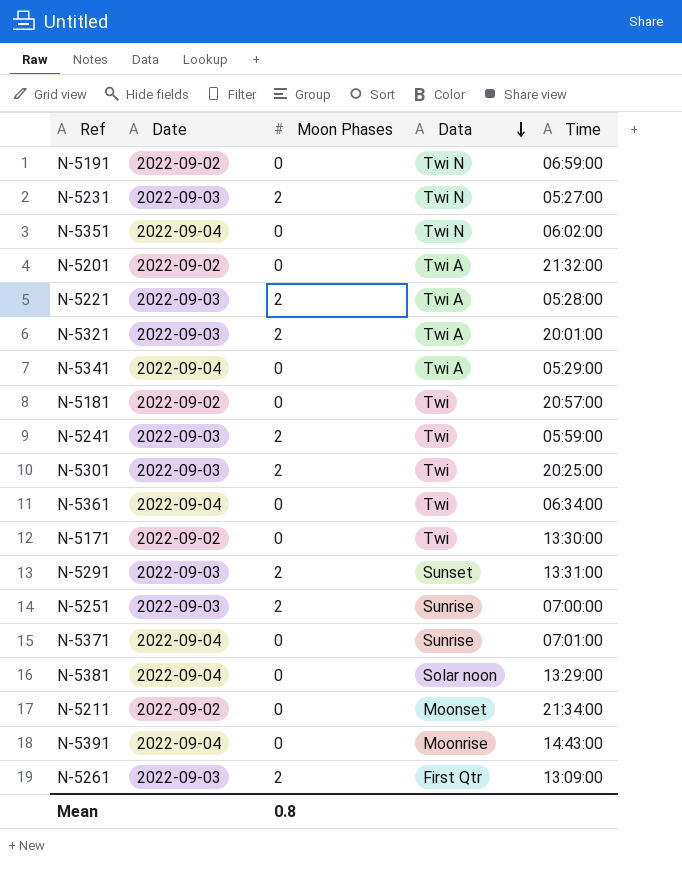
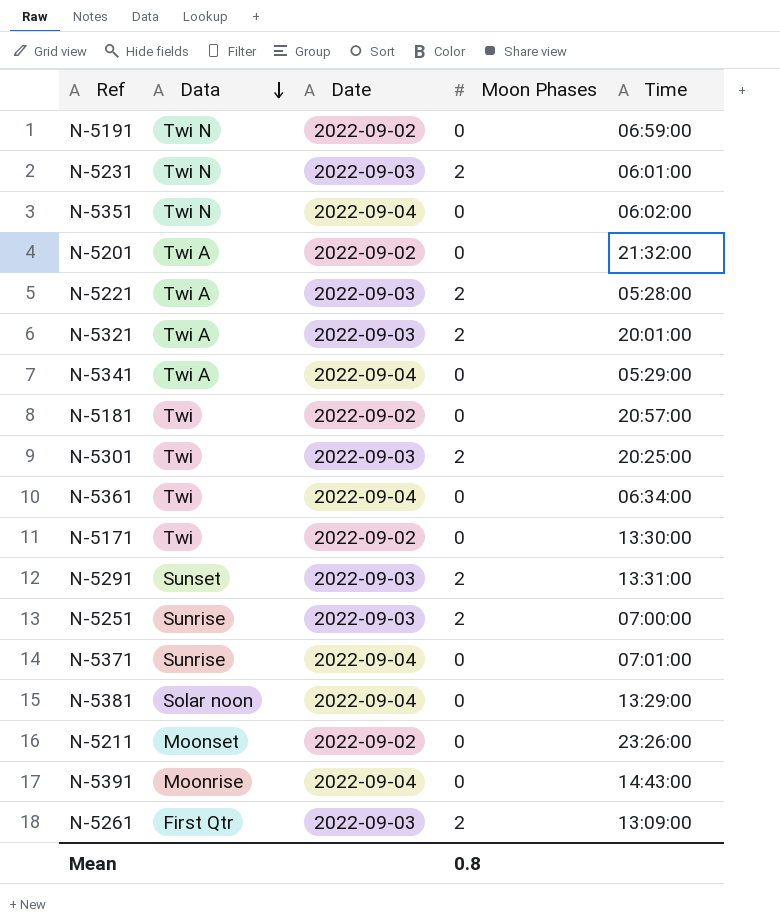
column Data | position: 4 -> 2
row N-5241: 2022-09-03 | 2 | Twi | 05:59:00 -> none
N-5231 | Time: 05:27:00 -> 06:01:00
N-5211 | Time: 21:34:00 -> 23:26:00

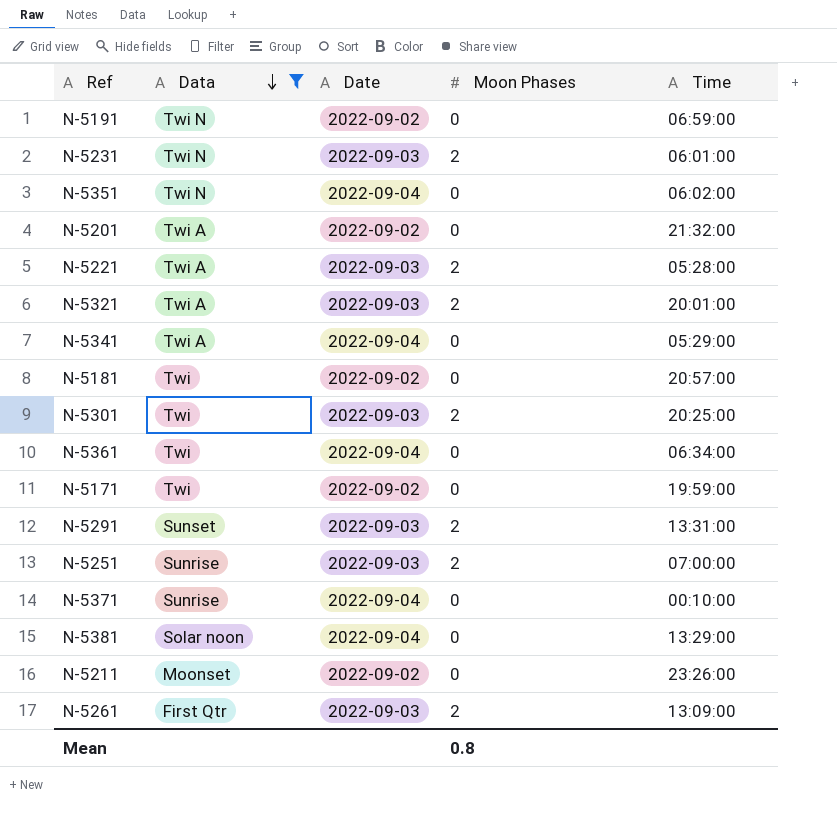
filter: none -> Data != Moonrise
N-5171 | Time: 13:30:00 -> 19:59:00
N-5371 | Time: 07:01:00 -> 00:10:00

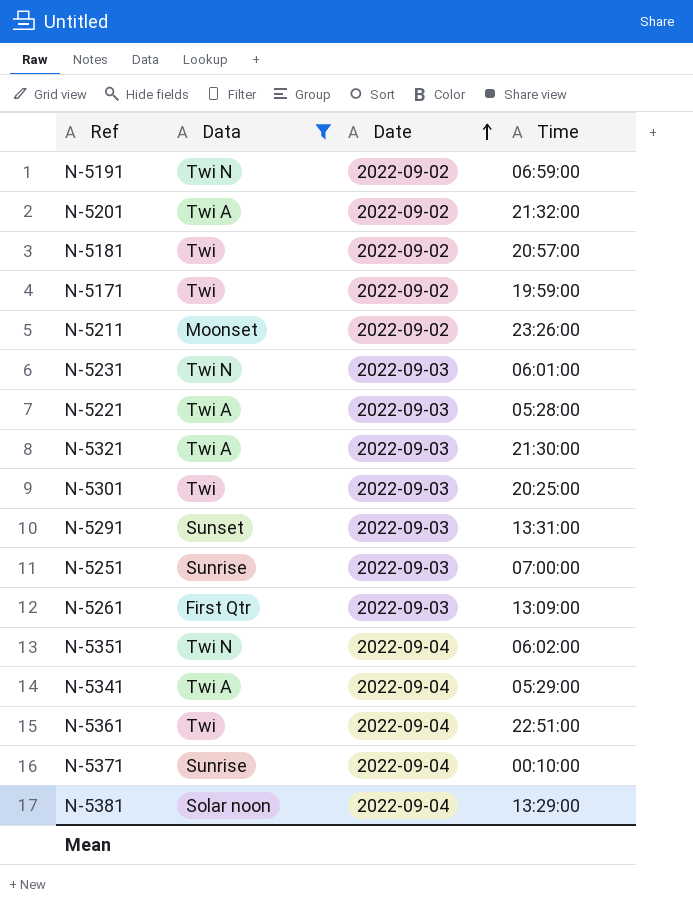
row order: Data descending -> Date ascending
column Moon Phases | position: 4 -> none
N-5321 | Time: 20:01:00 -> 21:30:00
N-5361 | Time: 06:34:00 -> 22:51:00

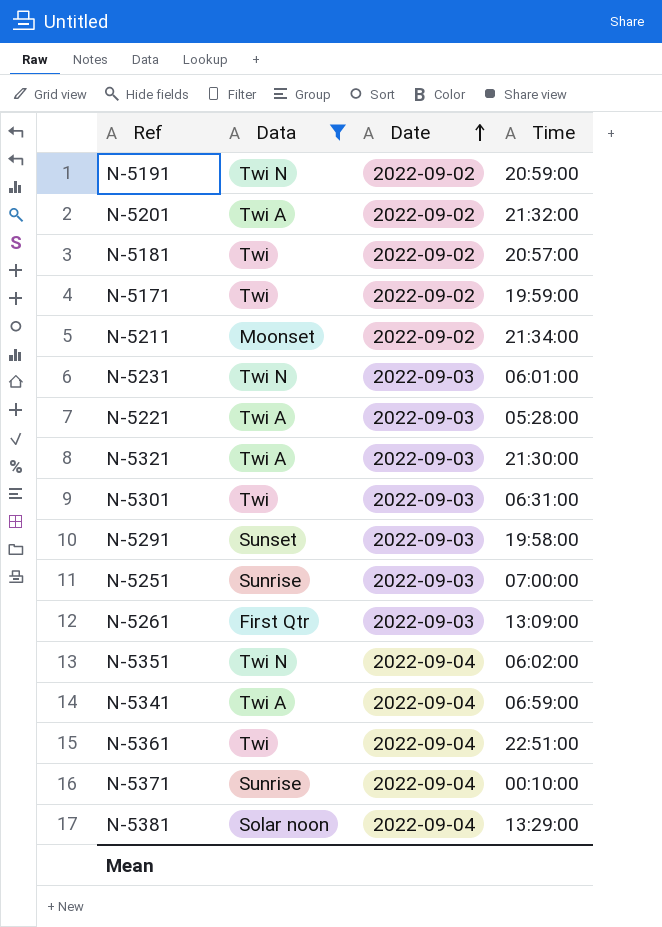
N-5191 | Time: 06:59:00 -> 20:59:00
N-5211 | Time: 23:26:00 -> 21:34:00
N-5301 | Time: 20:25:00 -> 06:31:00
N-5291 | Time: 13:31:00 -> 19:58:00
N-5341 | Time: 05:29:00 -> 06:59:00

